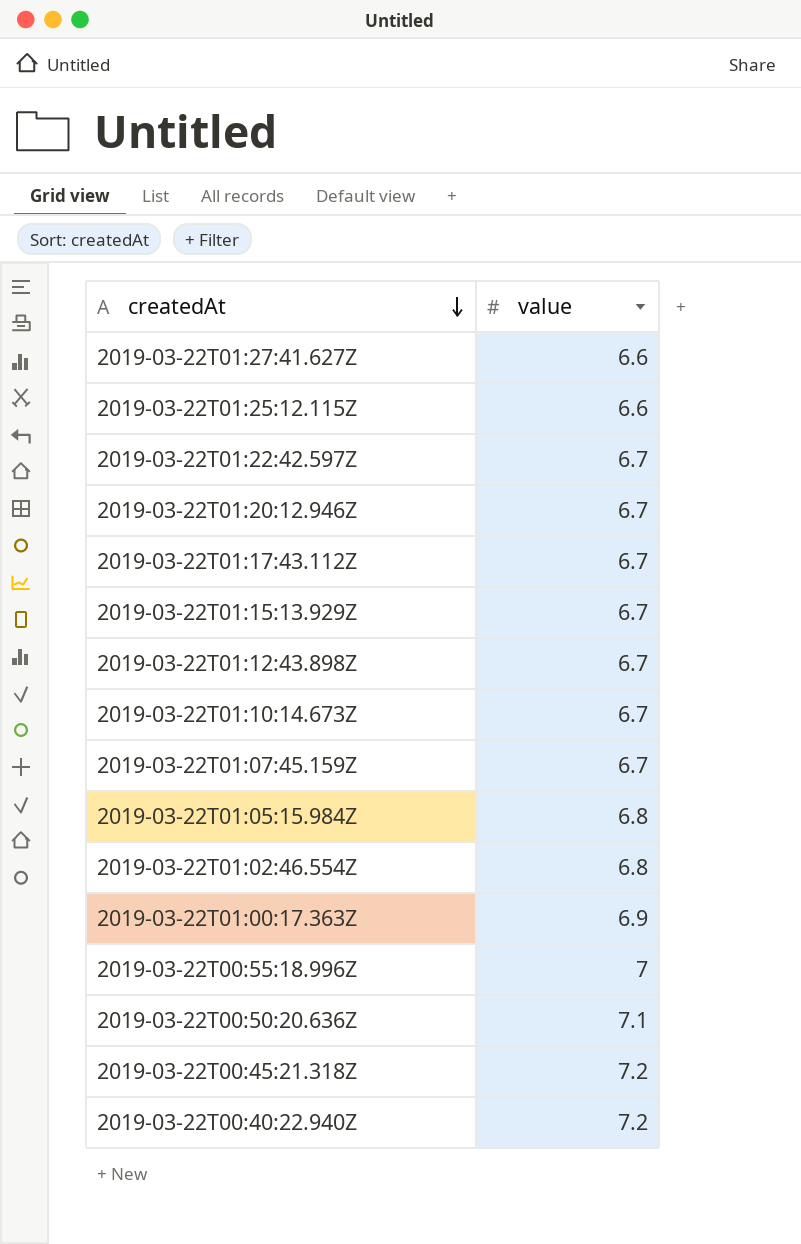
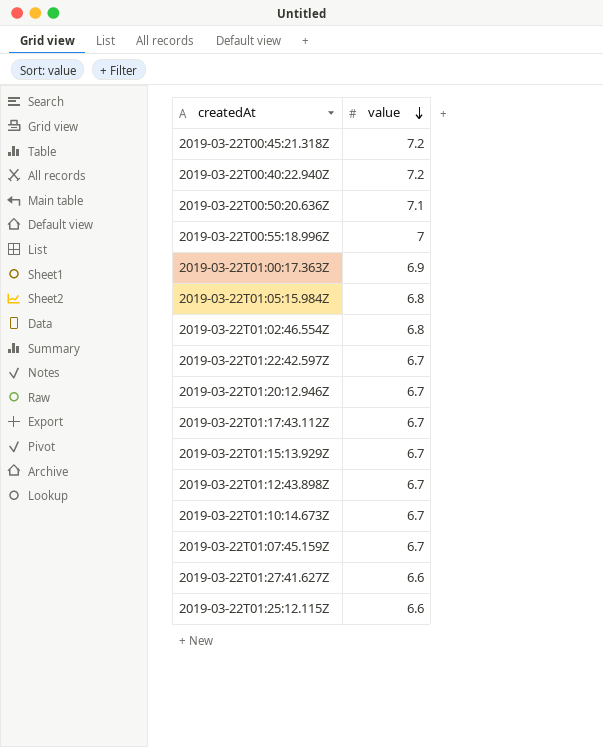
row order: createdAt descending -> value descending

